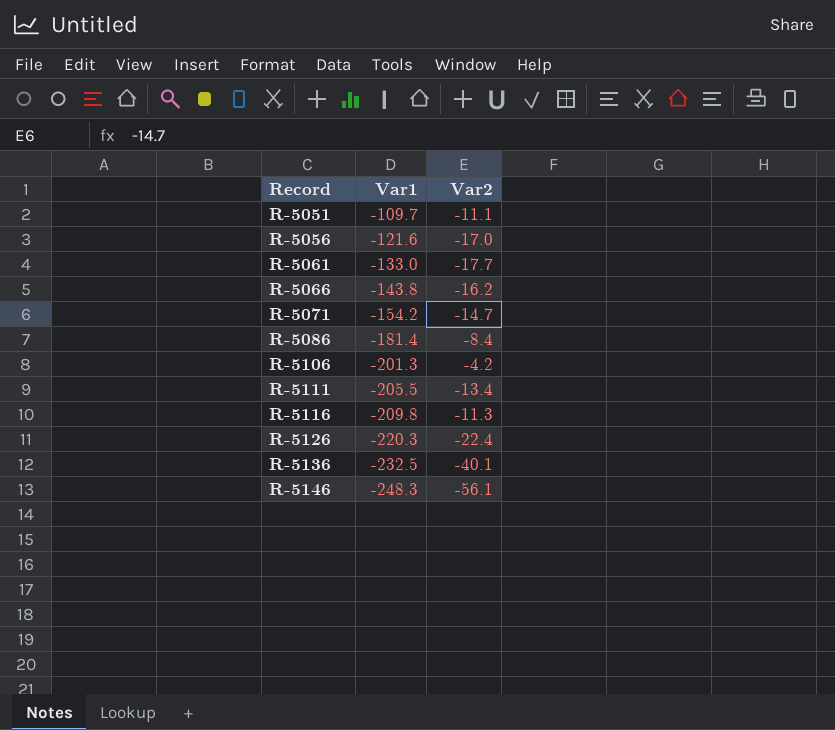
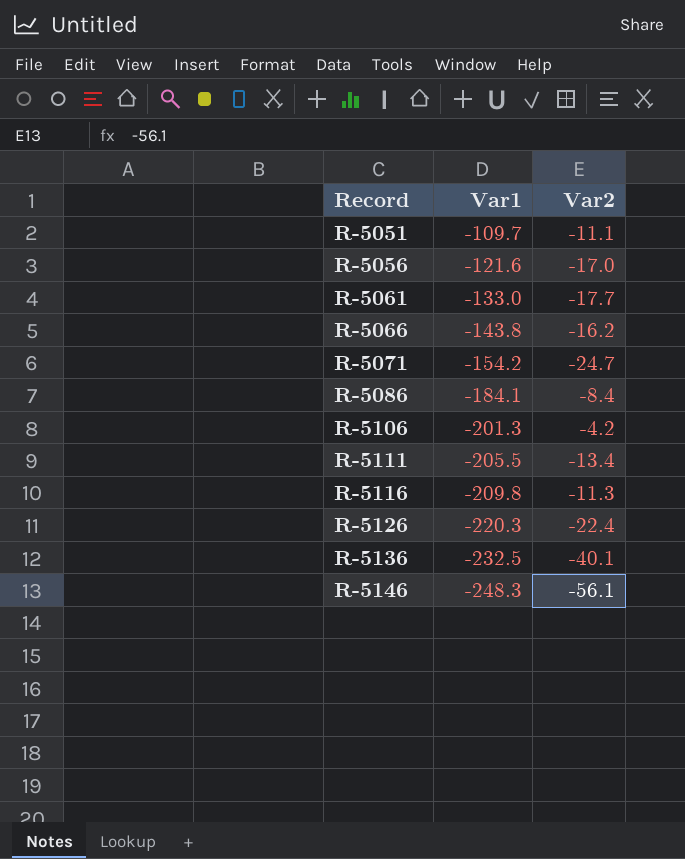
R-5071 | Var2: -14.7 -> -24.7
R-5086 | Var1: -181.4 -> -184.1

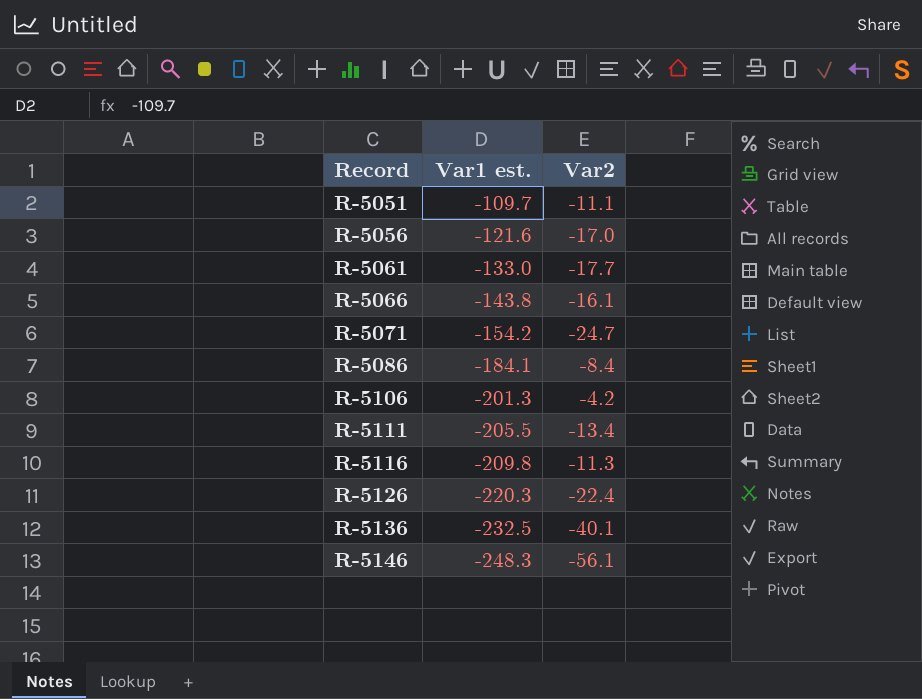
column name: Var1 -> Var1 est.
R-5066 | Var2: -16.2 -> -16.1

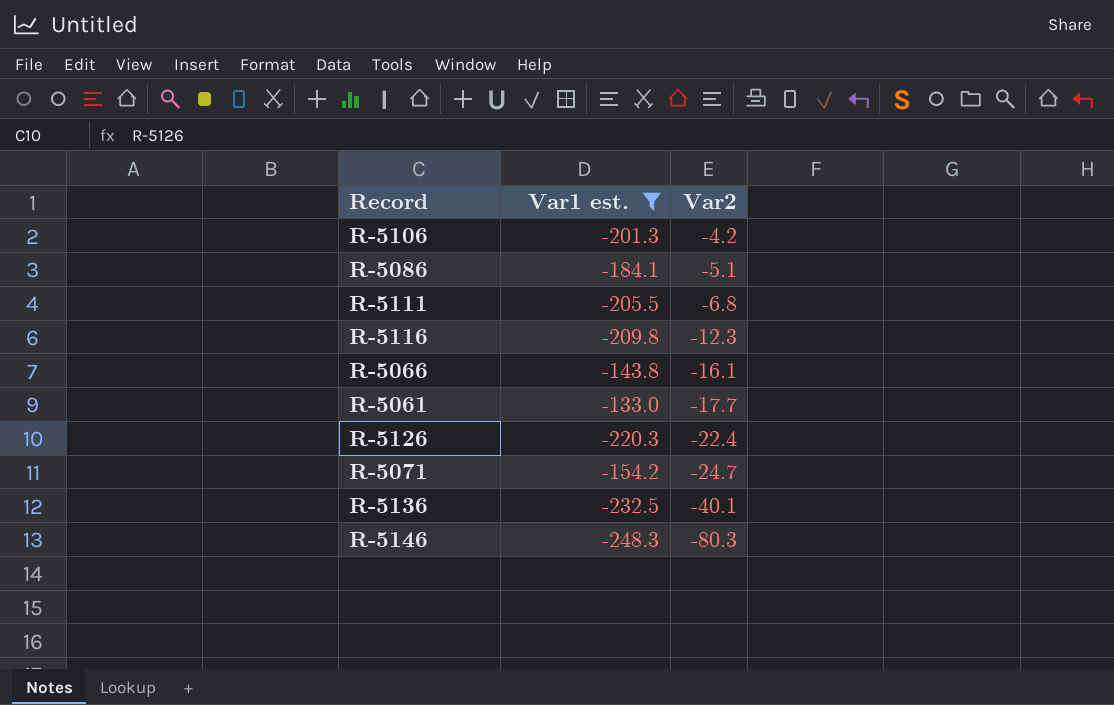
filter: none -> Var1 est. <= -133.0
row order: Record ascending -> Var2 descending
R-5086 | Var2: -8.4 -> -5.1
R-5111 | Var2: -13.4 -> -6.8
R-5116 | Var2: -11.3 -> -12.3
R-5146 | Var2: -56.1 -> -80.3

